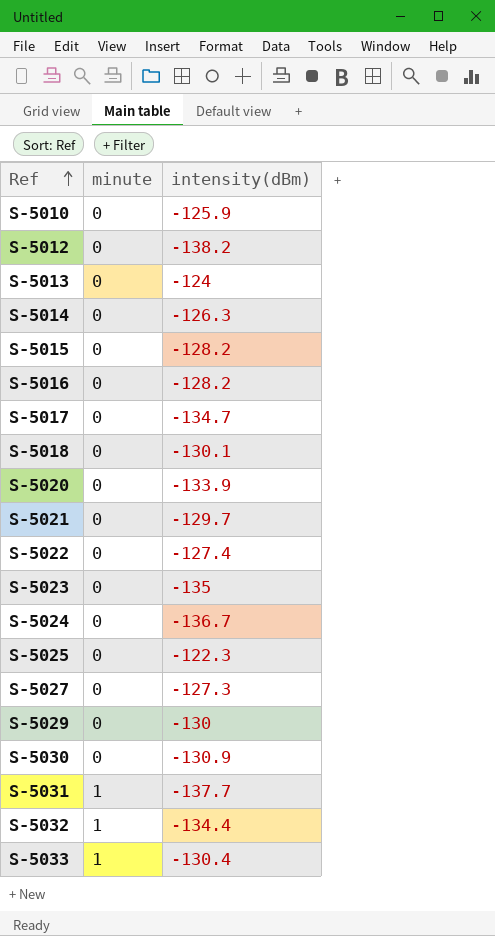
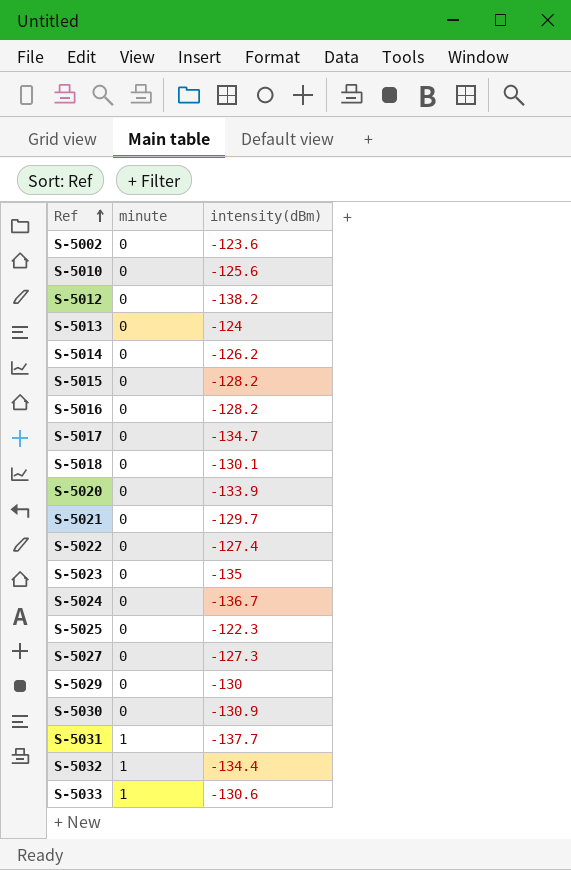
row S-5002: none -> 0 | -123.6
S-5010 | intensity(dBm): -125.9 -> -125.6
S-5014 | intensity(dBm): -126.3 -> -126.2
S-5033 | intensity(dBm): -130.4 -> -130.6

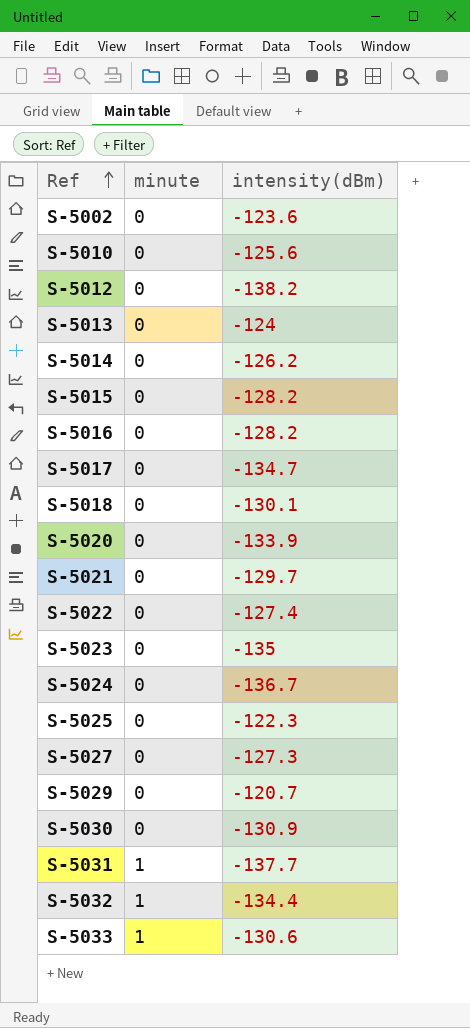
S-5029 | intensity(dBm): -130 -> -120.7

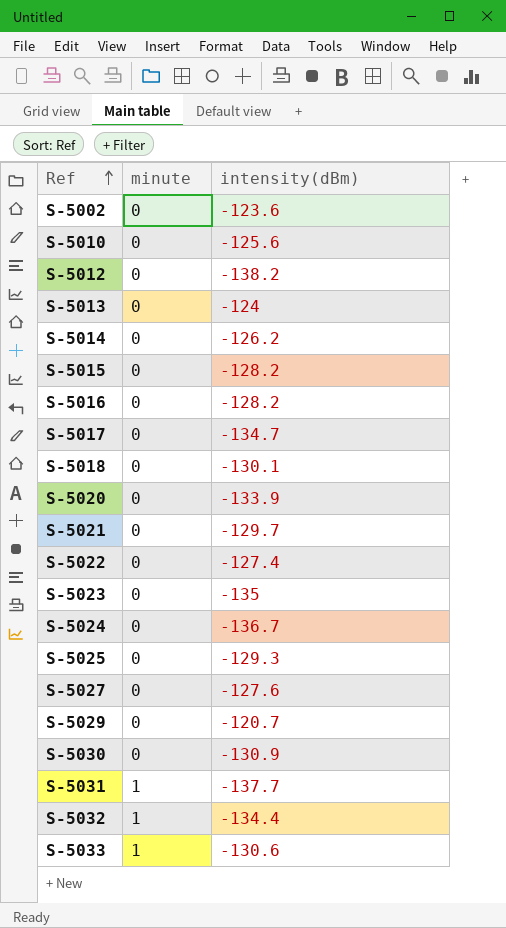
S-5025 | intensity(dBm): -122.3 -> -129.3
S-5027 | intensity(dBm): -127.3 -> -127.6

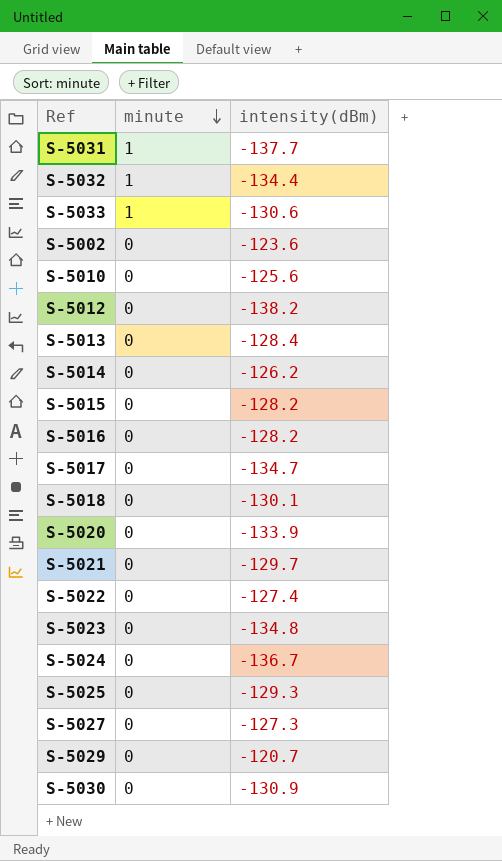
row order: Ref ascending -> minute descending
S-5013 | intensity(dBm): -124 -> -128.4
S-5023 | intensity(dBm): -135 -> -134.8
S-5027 | intensity(dBm): -127.6 -> -127.3

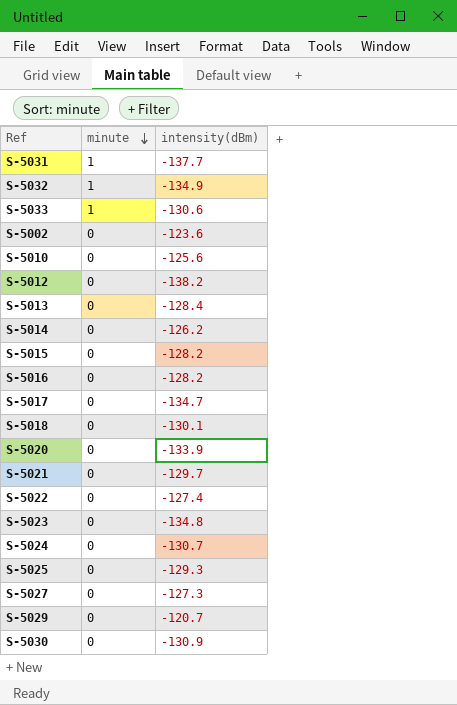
S-5032 | intensity(dBm): -134.4 -> -134.9
S-5024 | intensity(dBm): -136.7 -> -130.7

